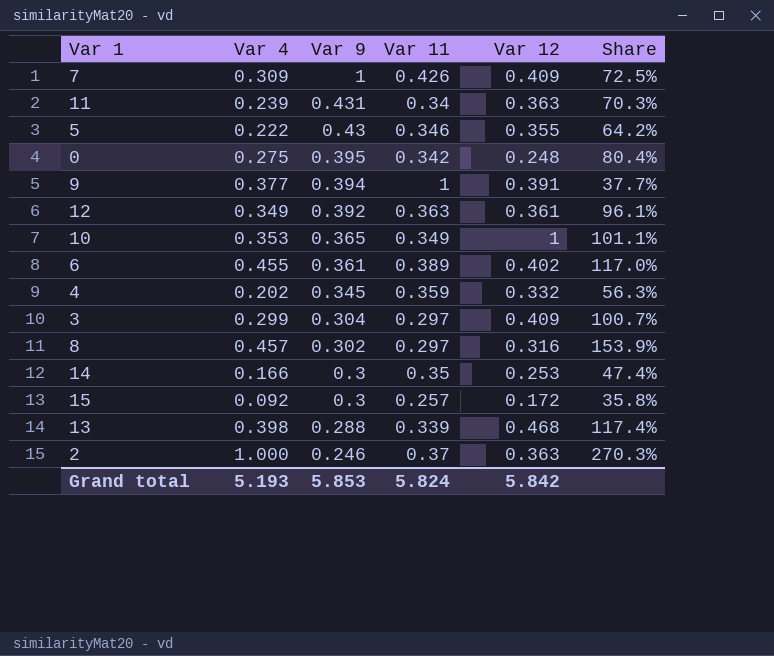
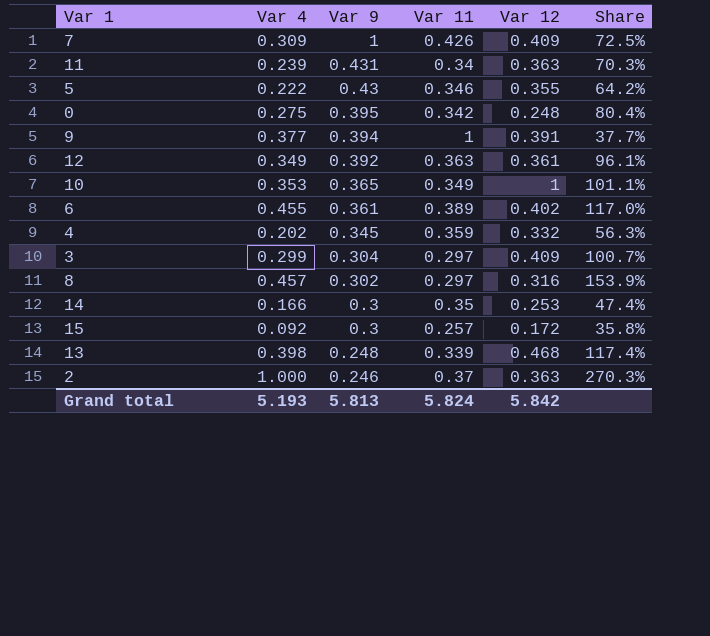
13 | Var 9: 0.288 -> 0.248
Grand total | Var 9: 5.853 -> 5.813

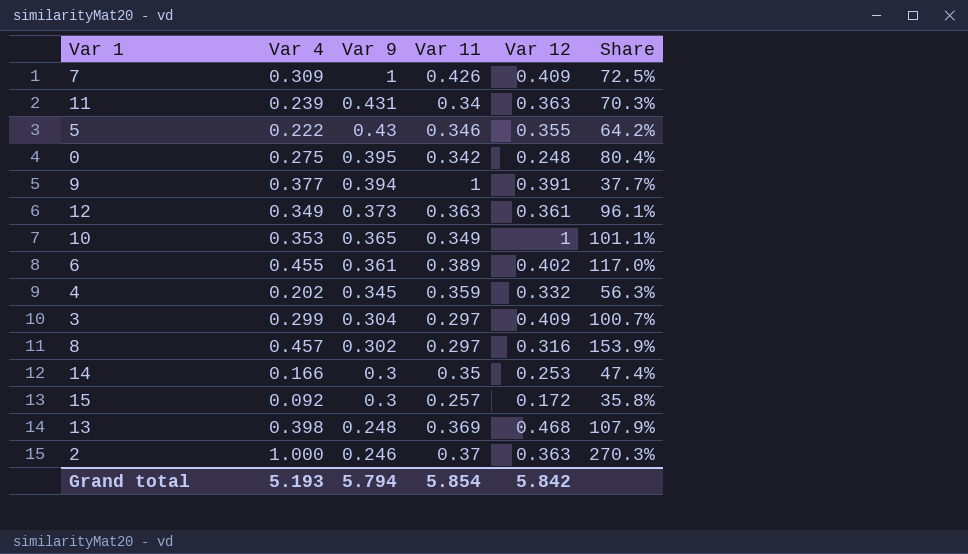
12 | Var 9: 0.392 -> 0.373
13 | Var 11: 0.339 -> 0.369
13 | Share: 117.4% -> 107.9%
Grand total | Var 9: 5.813 -> 5.794
Grand total | Var 11: 5.824 -> 5.854

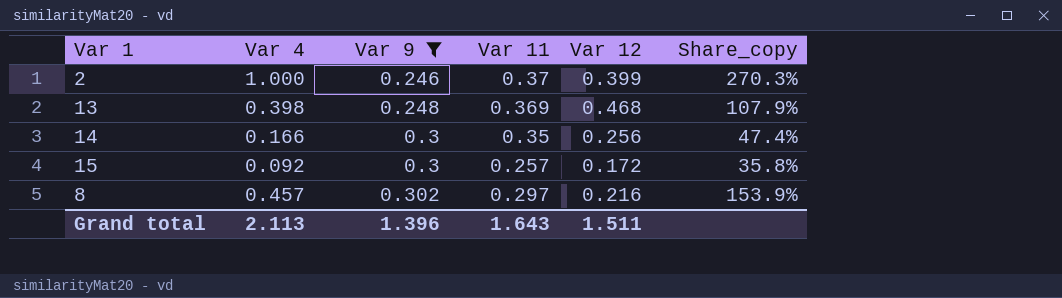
filter: none -> Var 9 <= 0.302
row order: Var 9 descending -> Var 9 ascending
column name: Share -> Share_copy
2 | Var 12: 0.363 -> 0.399
14 | Var 12: 0.253 -> 0.256
8 | Var 12: 0.316 -> 0.216
Grand total | Var 4: 5.193 -> 2.113
Grand total | Var 9: 5.794 -> 1.396
Grand total | Var 11: 5.854 -> 1.643
Grand total | Var 12: 5.842 -> 1.511

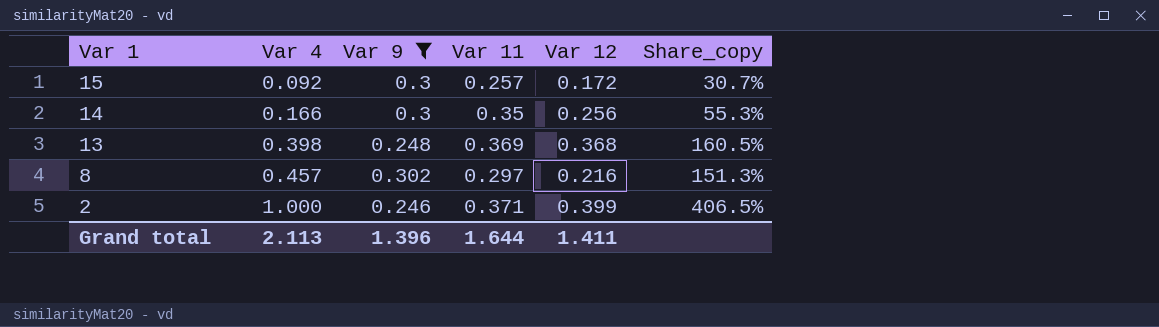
row order: Var 9 ascending -> Var 1 descending
column Share_copy | formula: [Var 4] / [Var 11] -> [Var 4] / [Var 9]
13 | Var 12: 0.468 -> 0.368
2 | Var 11: 0.37 -> 0.371
Grand total | Var 11: 1.643 -> 1.644
Grand total | Var 12: 1.511 -> 1.411

